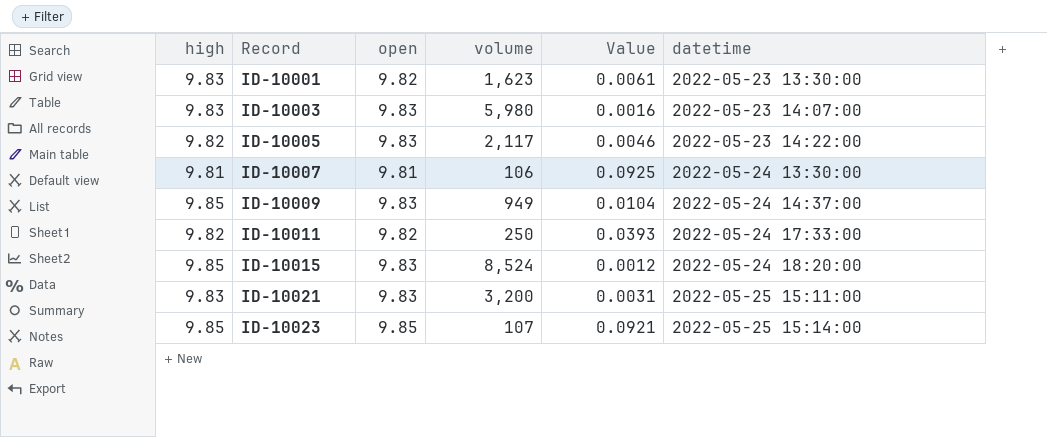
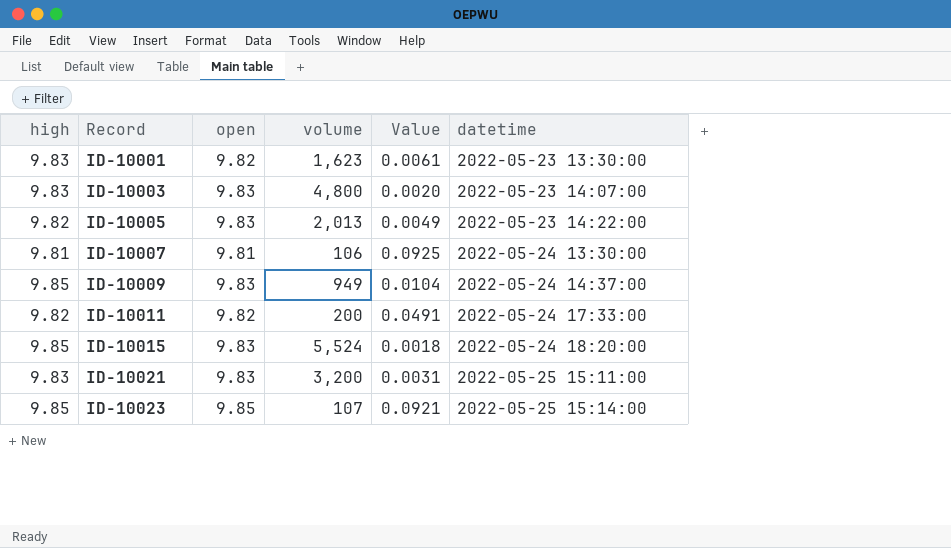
ID-10003 | volume: 5,980 -> 4,800
ID-10003 | Value: 0.0016 -> 0.0020
ID-10005 | volume: 2,117 -> 2,013
ID-10005 | Value: 0.0046 -> 0.0049
ID-10011 | volume: 250 -> 200
ID-10011 | Value: 0.0393 -> 0.0491
ID-10015 | volume: 8,524 -> 5,524
ID-10015 | Value: 0.0012 -> 0.0018

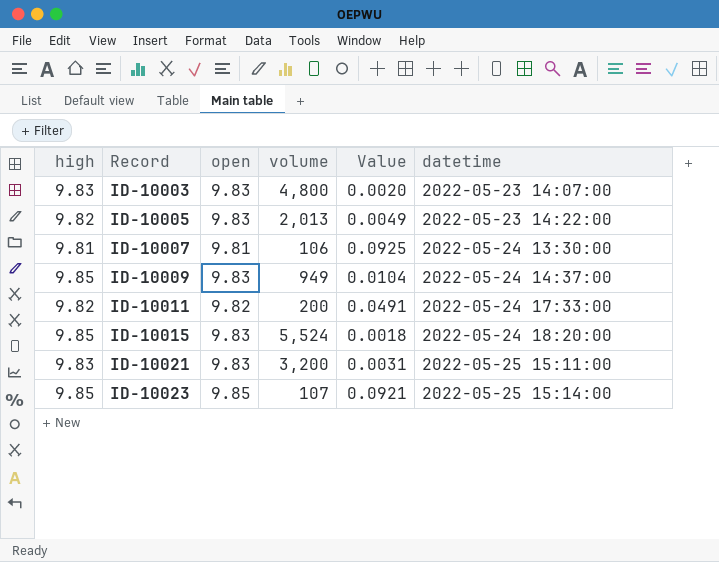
row ID-10001: 9.83 | 9.82 | 1,623 | 0.0061 | 2022-05-23 13:30:00 -> none

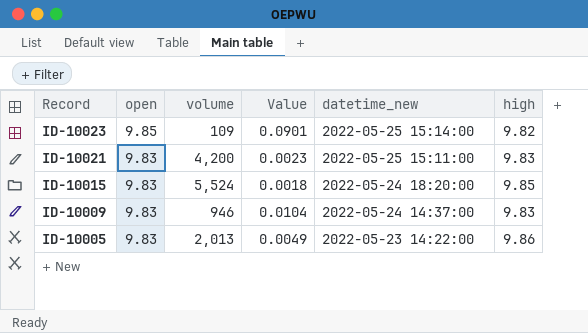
row order: Record ascending -> Record descending
column name: datetime -> datetime_new
column high | position: 1 -> 6
row ID-10003: 9.83 | 9.83 | 4,800 | 0.0020 | 2022-05-23 14:07:00 -> none
row ID-10007: 9.81 | 9.81 | 106 | 0.0925 | 2022-05-24 13:30:00 -> none
row ID-10011: 9.82 | 9.82 | 200 | 0.0491 | 2022-05-24 17:33:00 -> none
ID-10023 | volume: 107 -> 109
ID-10023 | Value: 0.0921 -> 0.0901
ID-10023 | high: 9.85 -> 9.82
ID-10021 | volume: 3,200 -> 4,200
ID-10021 | Value: 0.0031 -> 0.0023
ID-10009 | volume: 949 -> 946
ID-10009 | high: 9.85 -> 9.83
ID-10005 | high: 9.82 -> 9.86

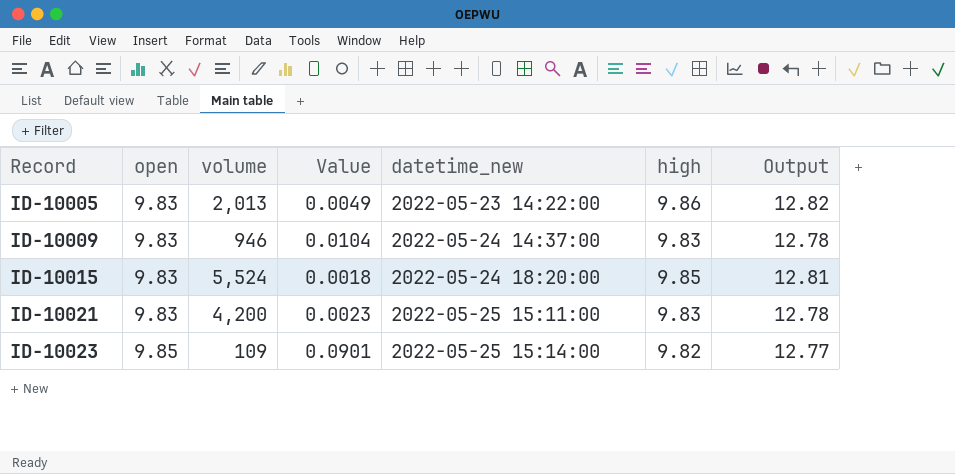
row order: Record descending -> Record ascending
column Output | formula: none -> [high] * 1.3

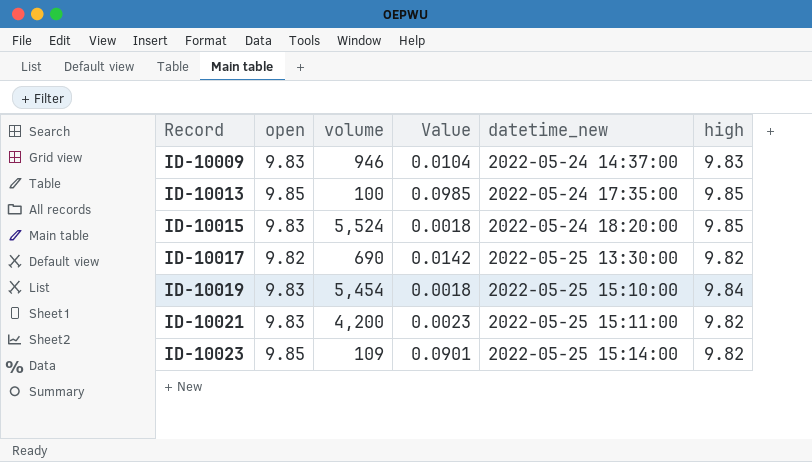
column Output | formula: [high] * 1.3 -> none
row ID-10005: 9.83 | 2,013 | 0.0049 | 2022-05-23 14:22:00 | 9.86 | 12.82 -> none
row ID-10013: none -> 9.85 | 100 | 0.0985 | 2022-05-24 17:35:00 | 9.85
row ID-10017: none -> 9.82 | 690 | 0.0142 | 2022-05-25 13:30:00 | 9.82
row ID-10019: none -> 9.83 | 5,454 | 0.0018 | 2022-05-25 15:10:00 | 9.84
ID-10021 | high: 9.83 -> 9.82

